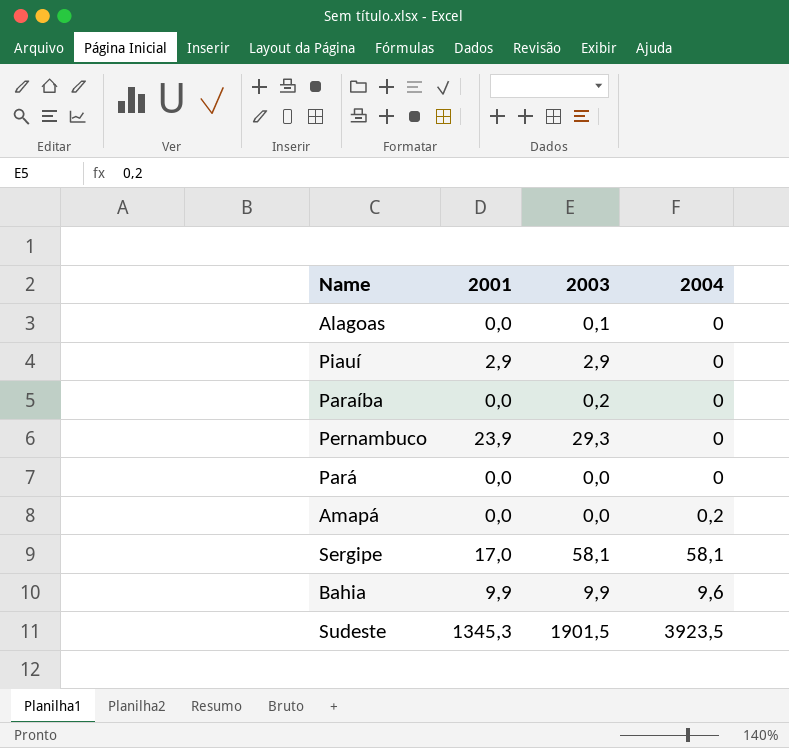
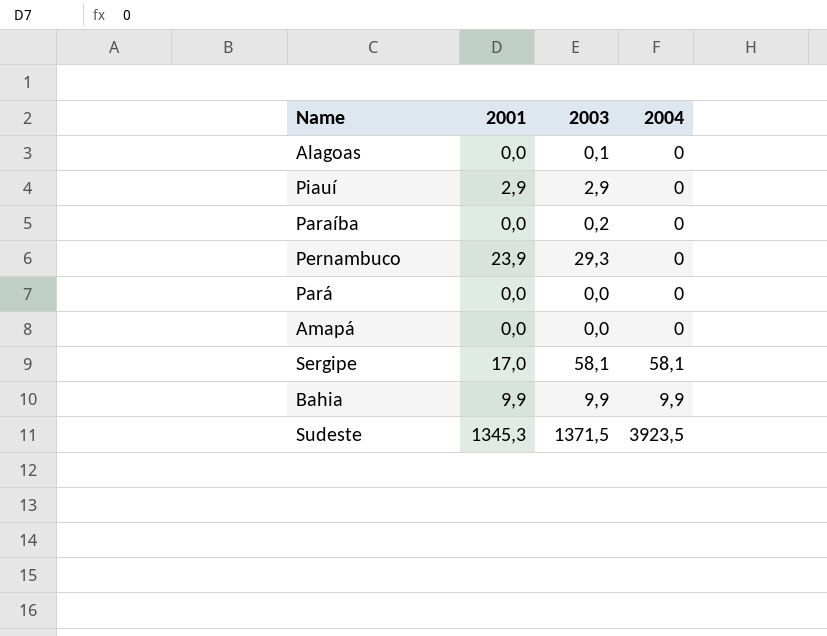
Amapá | 2004: 0,2 -> 0
Bahia | 2004: 9,6 -> 9,9
Sudeste | 2003: 1901,5 -> 1371,5

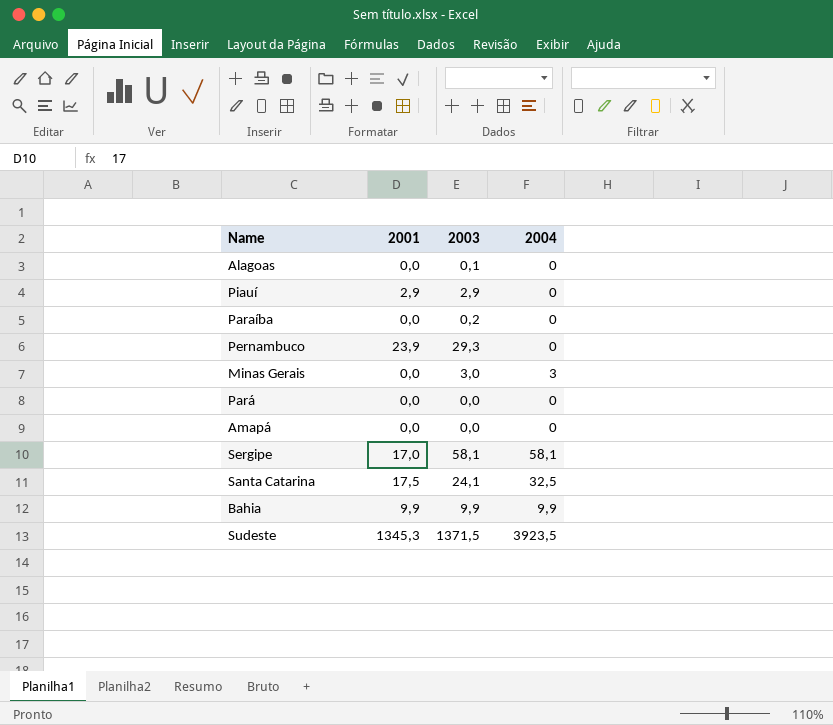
row Minas Gerais: none -> 0,0 | 3,0 | 3
row Santa Catarina: none -> 17,5 | 24,1 | 32,5

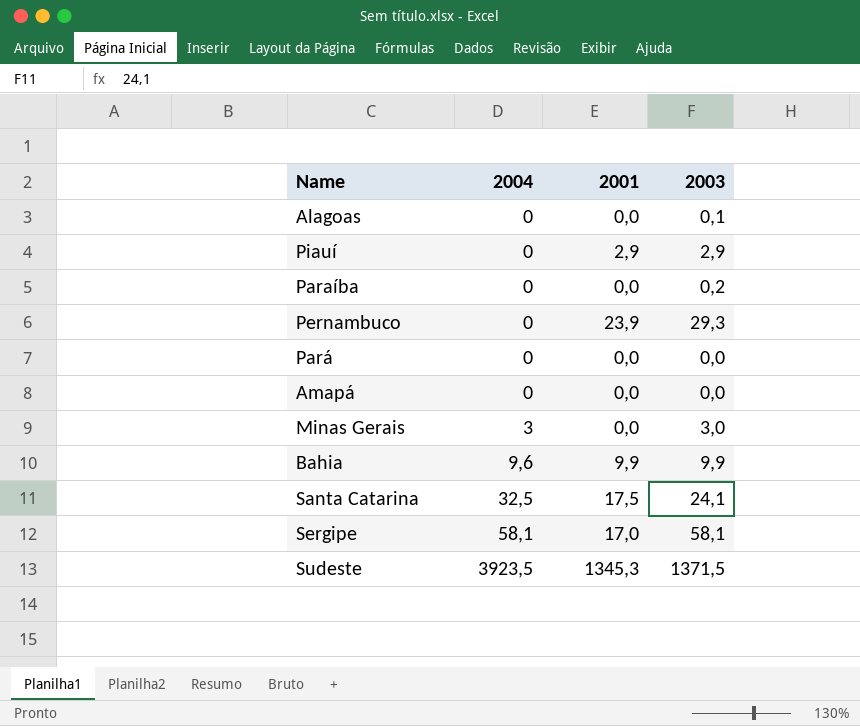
row order: none -> 2004 ascending
column 2004 | position: 4 -> 2
Bahia | 2004: 9,9 -> 9,6

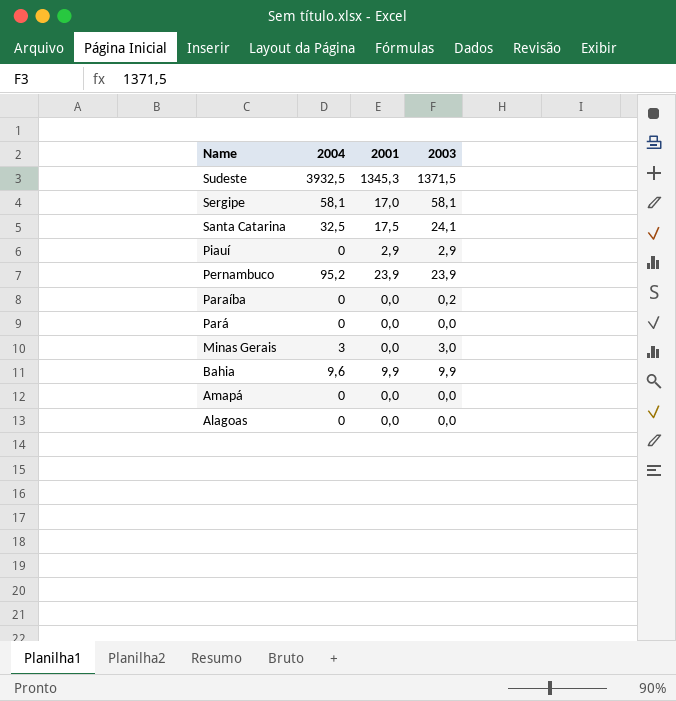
row order: 2004 ascending -> Name descending
Sudeste | 2004: 3923,5 -> 3932,5
Pernambuco | 2004: 0 -> 95,2
Pernambuco | 2003: 29,3 -> 23,9
Alagoas | 2003: 0,1 -> 0,0

